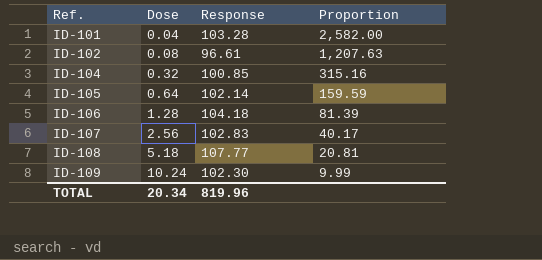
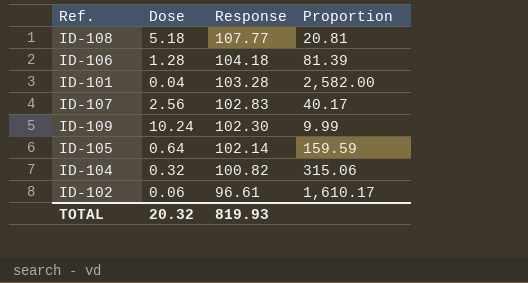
row order: Ref. ascending -> Response descending
ID-104 | Response: 100.85 -> 100.82
ID-104 | Proportion: 315.16 -> 315.06
ID-102 | Dose: 0.08 -> 0.06
ID-102 | Proportion: 1,207.63 -> 1,610.17
TOTAL | Dose: 20.34 -> 20.32
TOTAL | Response: 819.96 -> 819.93

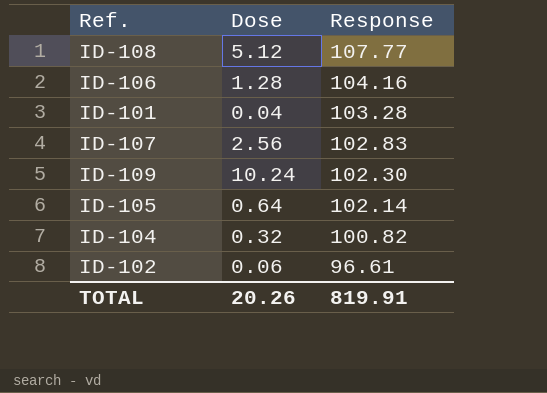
column Proportion | formula: [Response] / [Dose] -> none
ID-108 | Dose: 5.18 -> 5.12
ID-106 | Response: 104.18 -> 104.16
TOTAL | Dose: 20.32 -> 20.26
TOTAL | Response: 819.93 -> 819.91

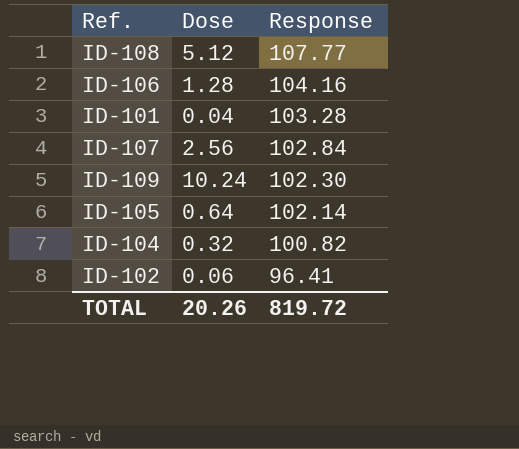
ID-107 | Response: 102.83 -> 102.84
ID-102 | Response: 96.61 -> 96.41
TOTAL | Response: 819.91 -> 819.72

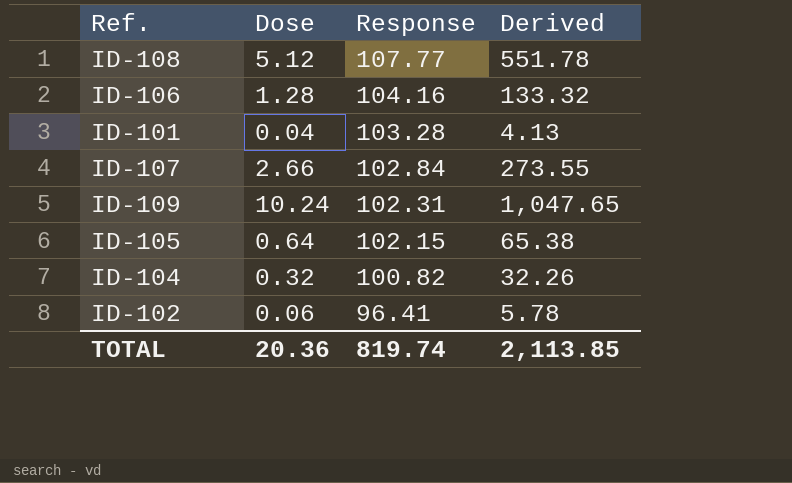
column Derived | formula: none -> [Dose] * [Response]
ID-107 | Dose: 2.56 -> 2.66
ID-109 | Response: 102.30 -> 102.31
ID-105 | Response: 102.14 -> 102.15
TOTAL | Dose: 20.26 -> 20.36
TOTAL | Response: 819.72 -> 819.74

